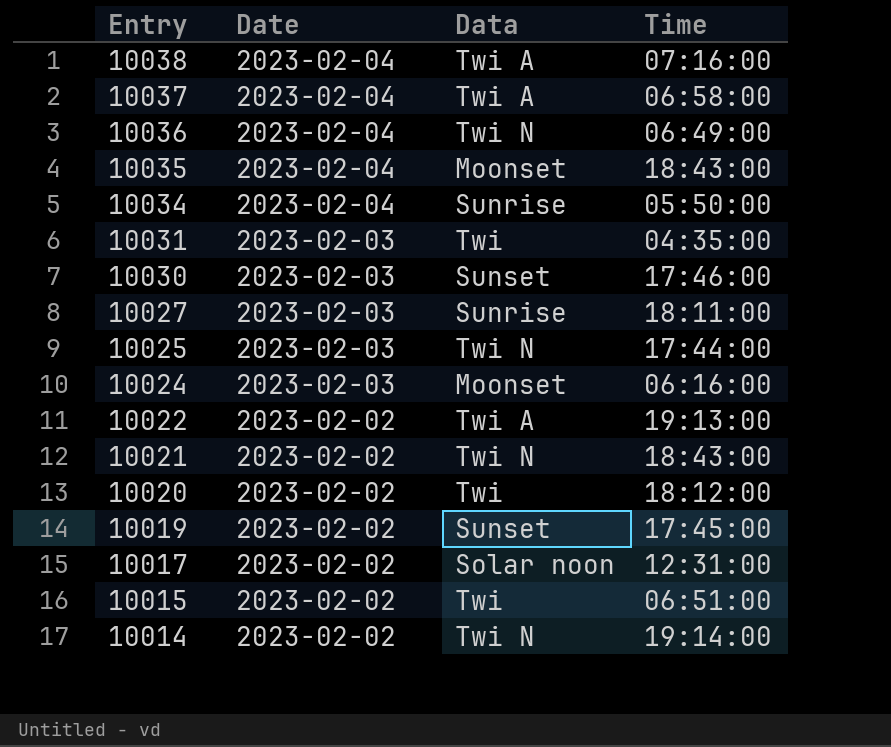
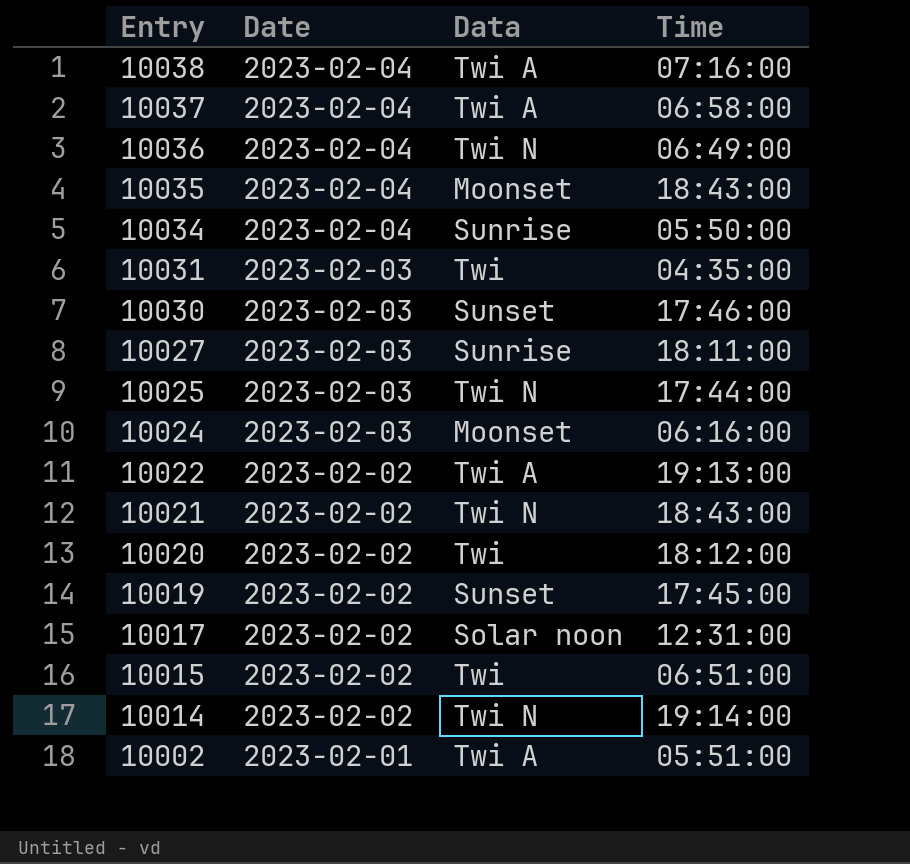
row 10002: none -> 2023-02-01 | Twi A | 05:51:00

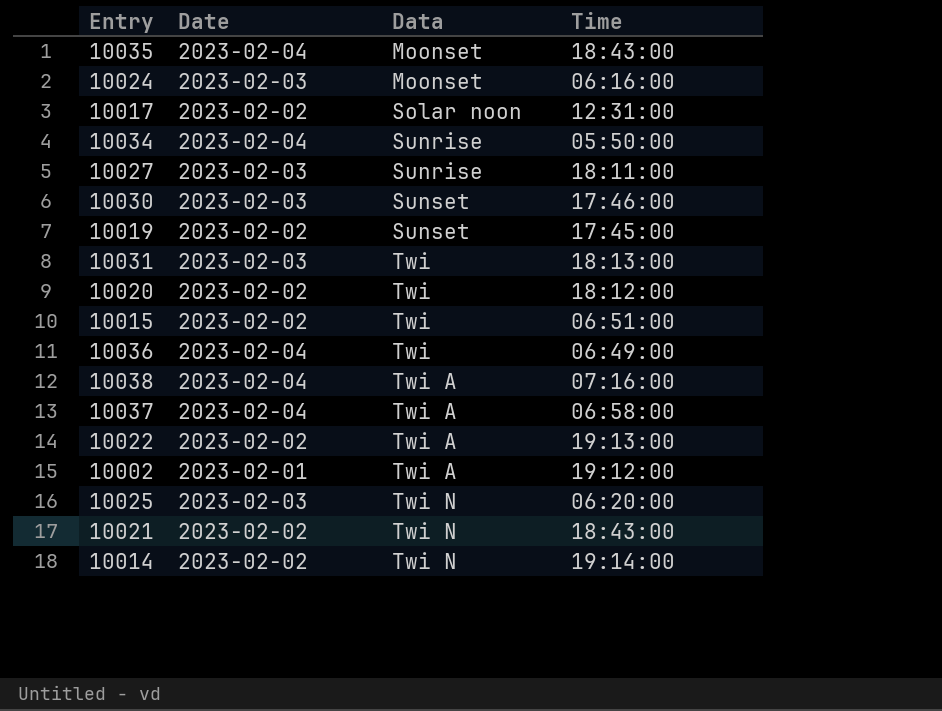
row order: Entry descending -> Data ascending
10031 | Time: 04:35:00 -> 18:13:00
10036 | Data: Twi N -> Twi
10002 | Time: 05:51:00 -> 19:12:00
10025 | Time: 17:44:00 -> 06:20:00

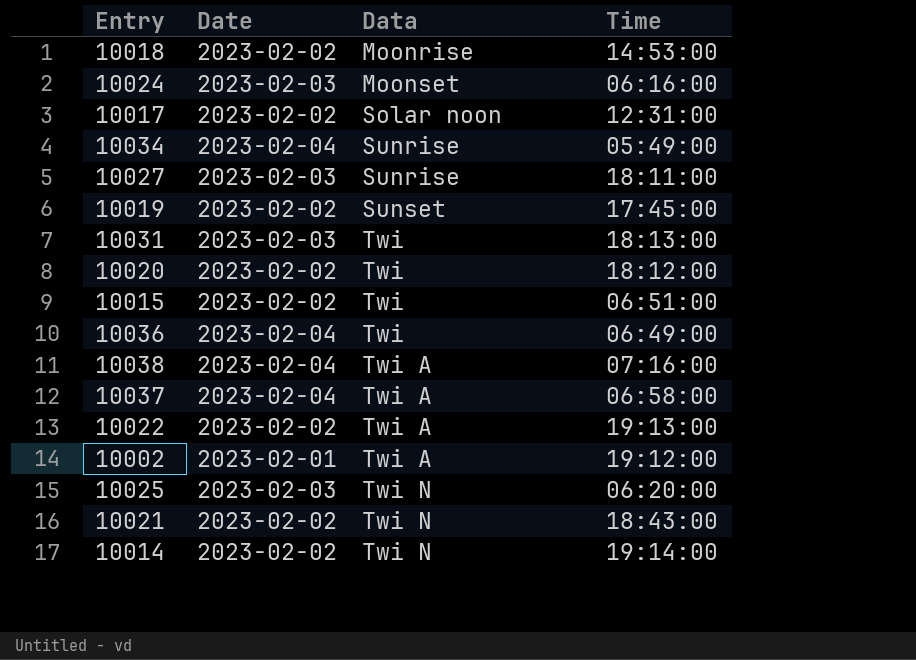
row 10035: 2023-02-04 | Moonset | 18:43:00 -> none
row 10030: 2023-02-03 | Sunset | 17:46:00 -> none
row 10018: none -> 2023-02-02 | Moonrise | 14:53:00
10034 | Time: 05:50:00 -> 05:49:00

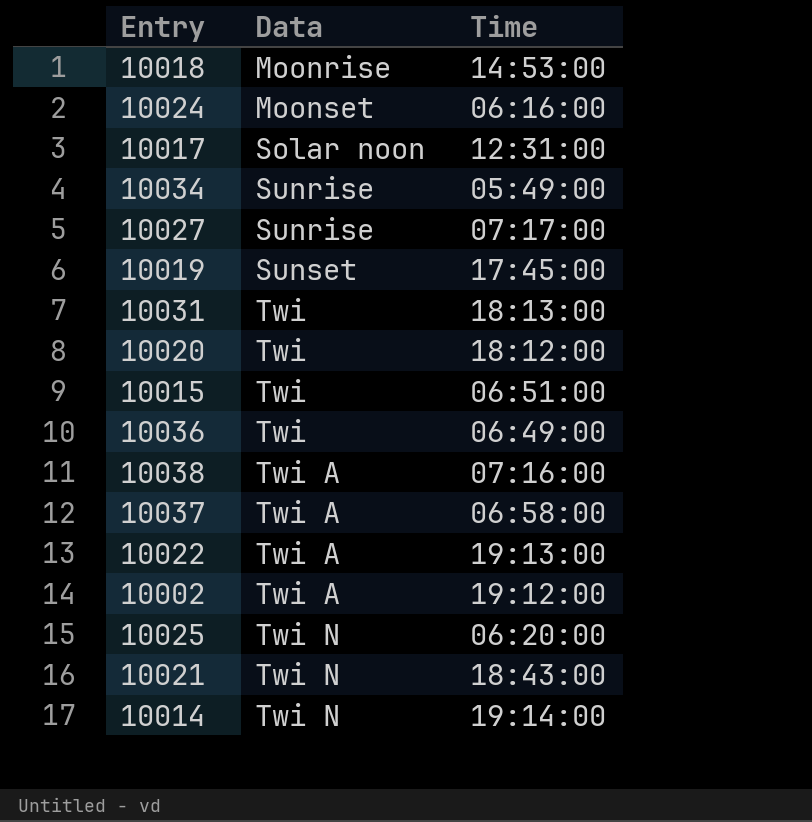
column Date | position: 2 -> none
10027 | Time: 18:11:00 -> 07:17:00

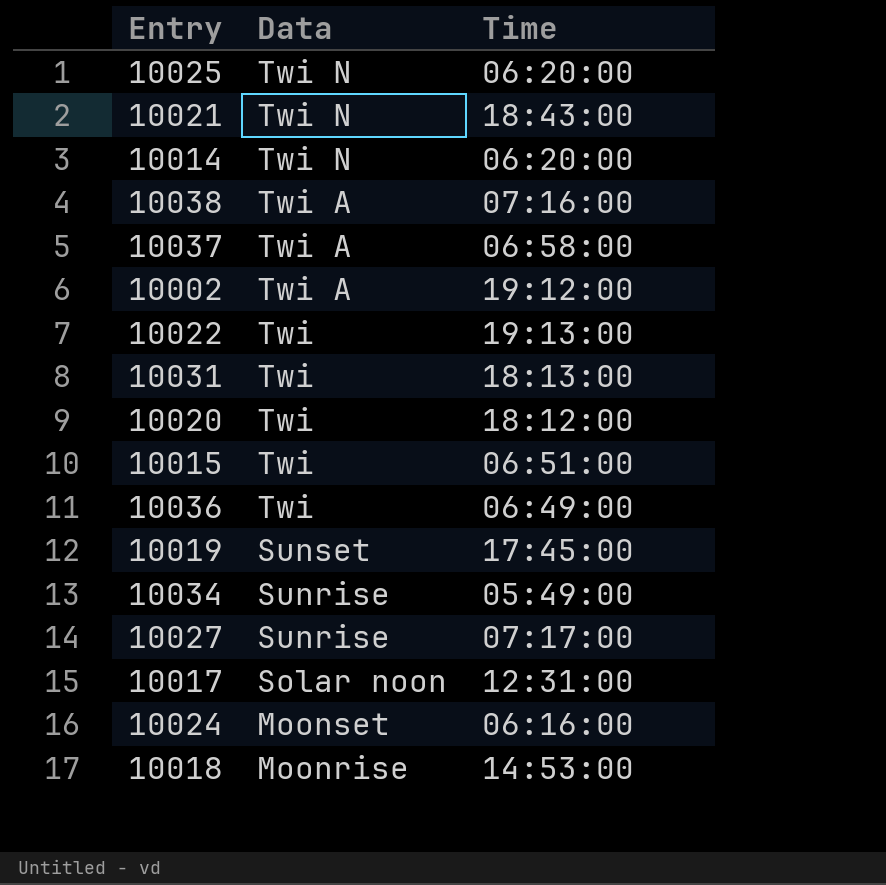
row order: Data ascending -> Data descending
10014 | Time: 19:14:00 -> 06:20:00
10022 | Data: Twi A -> Twi

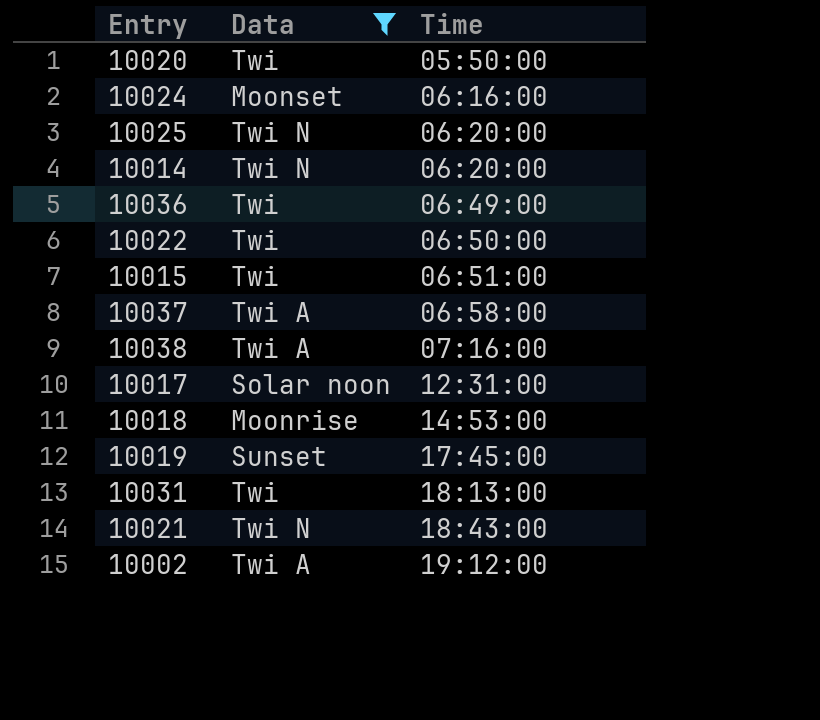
filter: none -> Data != Sunrise
row order: Data descending -> Time ascending
10020 | Time: 18:12:00 -> 05:50:00
10022 | Time: 19:13:00 -> 06:50:00

